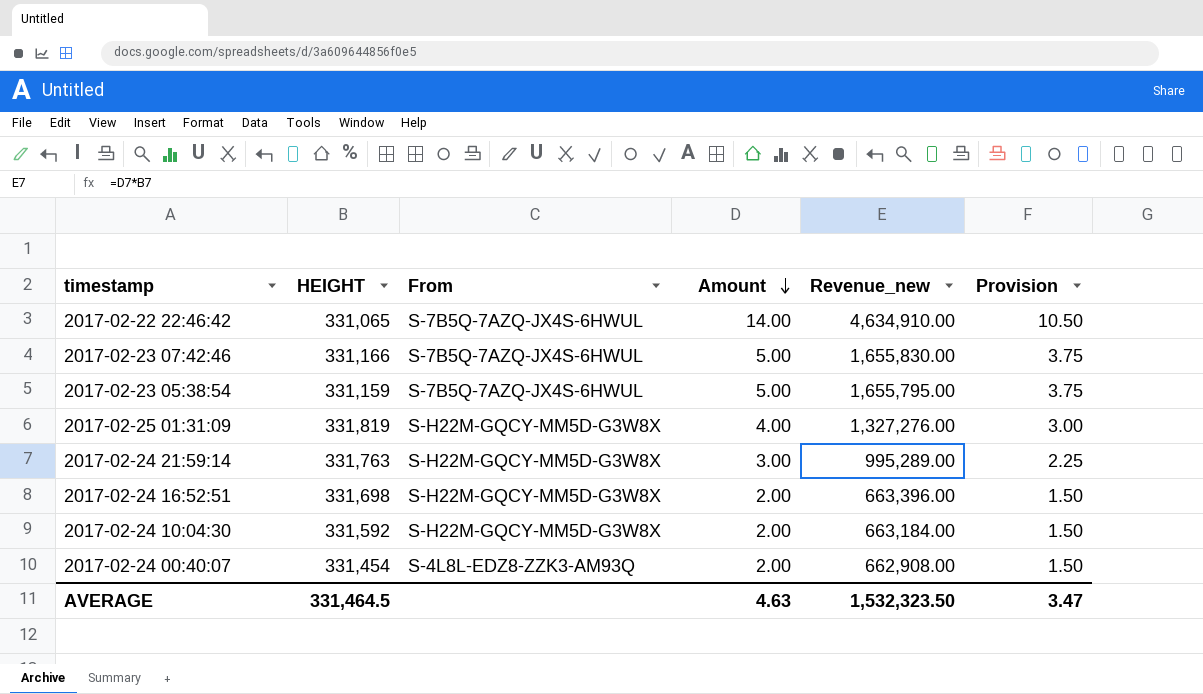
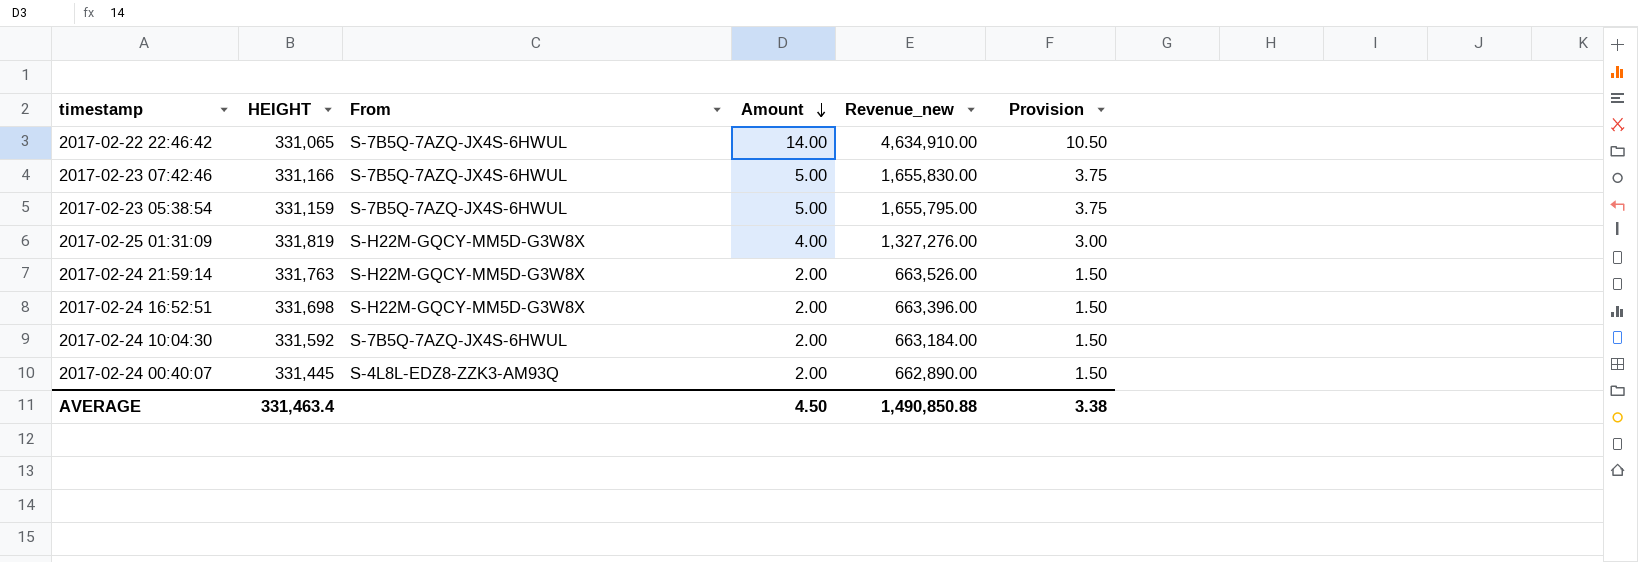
2017-02-24 21:59:14 | Amount: 3.00 -> 2.00
2017-02-24 21:59:14 | Revenue_new: 995,289.00 -> 663,526.00
2017-02-24 21:59:14 | Provision: 2.25 -> 1.50
2017-02-24 10:04:30 | From: S-H22M-GQCY-MM5D-G3W8X -> S-7B5Q-7AZQ-JX4S-6HWUL
2017-02-24 00:40:07 | HEIGHT: 331,454 -> 331,445
2017-02-24 00:40:07 | Revenue_new: 662,908.00 -> 662,890.00
AVERAGE | HEIGHT: 331,464.5 -> 331,463.4
AVERAGE | Amount: 4.63 -> 4.50
AVERAGE | Revenue_new: 1,532,323.50 -> 1,490,850.88
AVERAGE | Provision: 3.47 -> 3.38

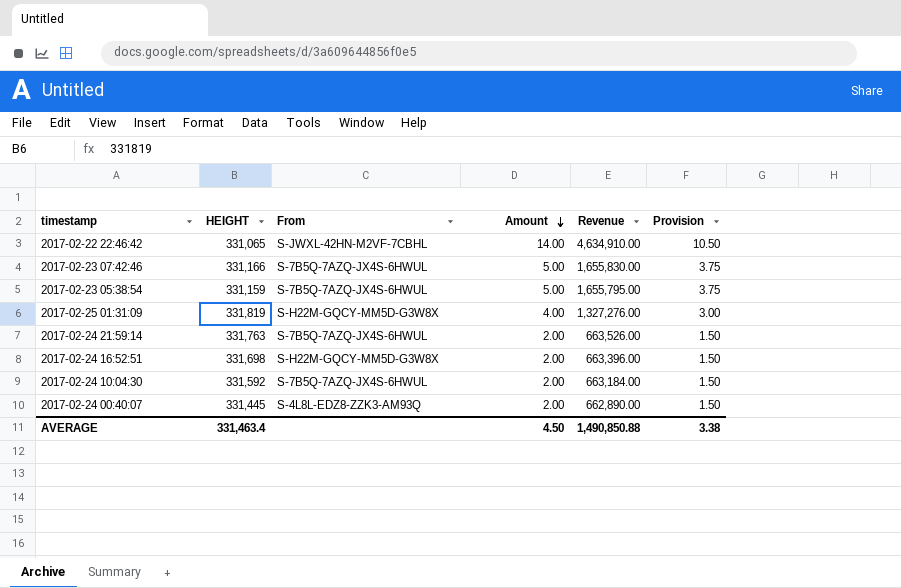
column name: Revenue_new -> Revenue
2017-02-22 22:46:42 | From: S-7B5Q-7AZQ-JX4S-6HWUL -> S-JWXL-42HN-M2VF-7CBHL
2017-02-24 21:59:14 | From: S-H22M-GQCY-MM5D-G3W8X -> S-7B5Q-7AZQ-JX4S-6HWUL

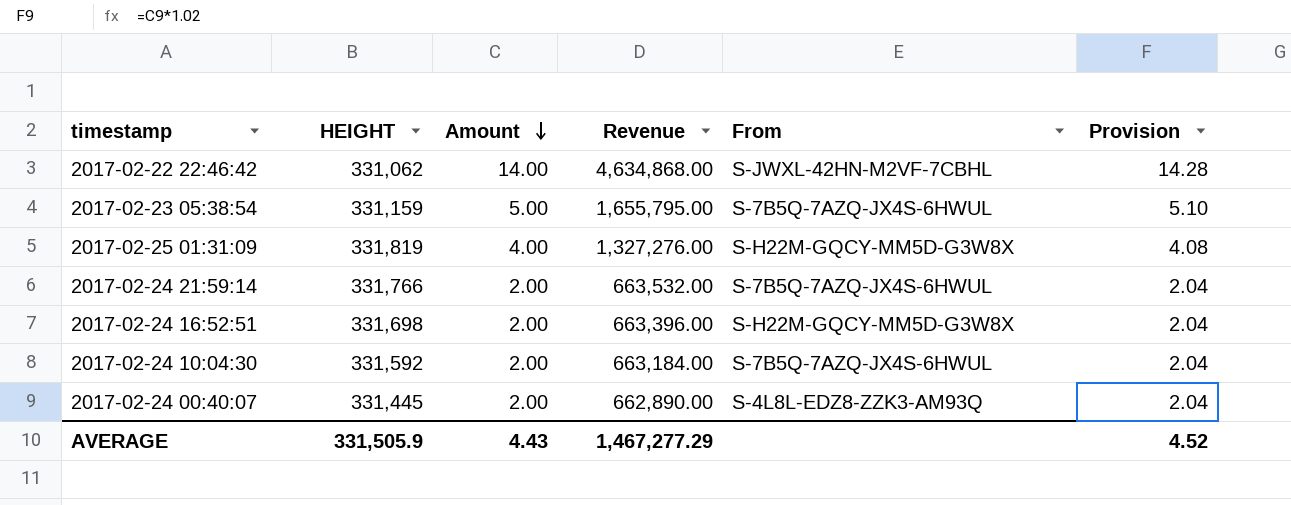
column From | position: 3 -> 5
column Provision | formula: [Amount] * 0.75 -> [Amount] * 1.02
row 2017-02-23 07:42:46: 331,166 | S-7B5Q-7AZQ-JX4S-6HWUL | 5.00 | 1,655,830.00 | 3.75 -> none
2017-02-22 22:46:42 | HEIGHT: 331,065 -> 331,062
2017-02-22 22:46:42 | Revenue: 4,634,910.00 -> 4,634,868.00
2017-02-24 21:59:14 | HEIGHT: 331,763 -> 331,766
2017-02-24 21:59:14 | Revenue: 663,526.00 -> 663,532.00
AVERAGE | HEIGHT: 331,463.4 -> 331,505.9
AVERAGE | Amount: 4.50 -> 4.43
AVERAGE | Revenue: 1,490,850.88 -> 1,467,277.29
AVERAGE | Provision: 3.38 -> 4.52

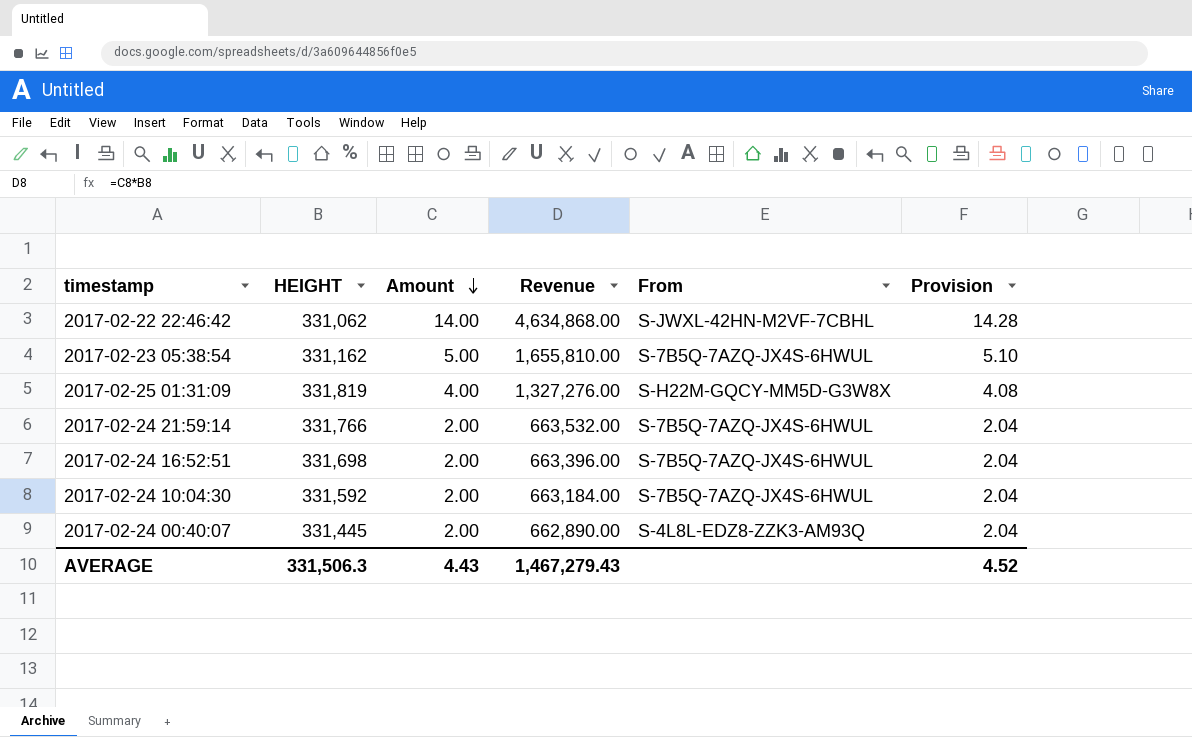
2017-02-23 05:38:54 | HEIGHT: 331,159 -> 331,162
2017-02-23 05:38:54 | Revenue: 1,655,795.00 -> 1,655,810.00
2017-02-24 16:52:51 | From: S-H22M-GQCY-MM5D-G3W8X -> S-7B5Q-7AZQ-JX4S-6HWUL
AVERAGE | HEIGHT: 331,505.9 -> 331,506.3
AVERAGE | Revenue: 1,467,277.29 -> 1,467,279.43

